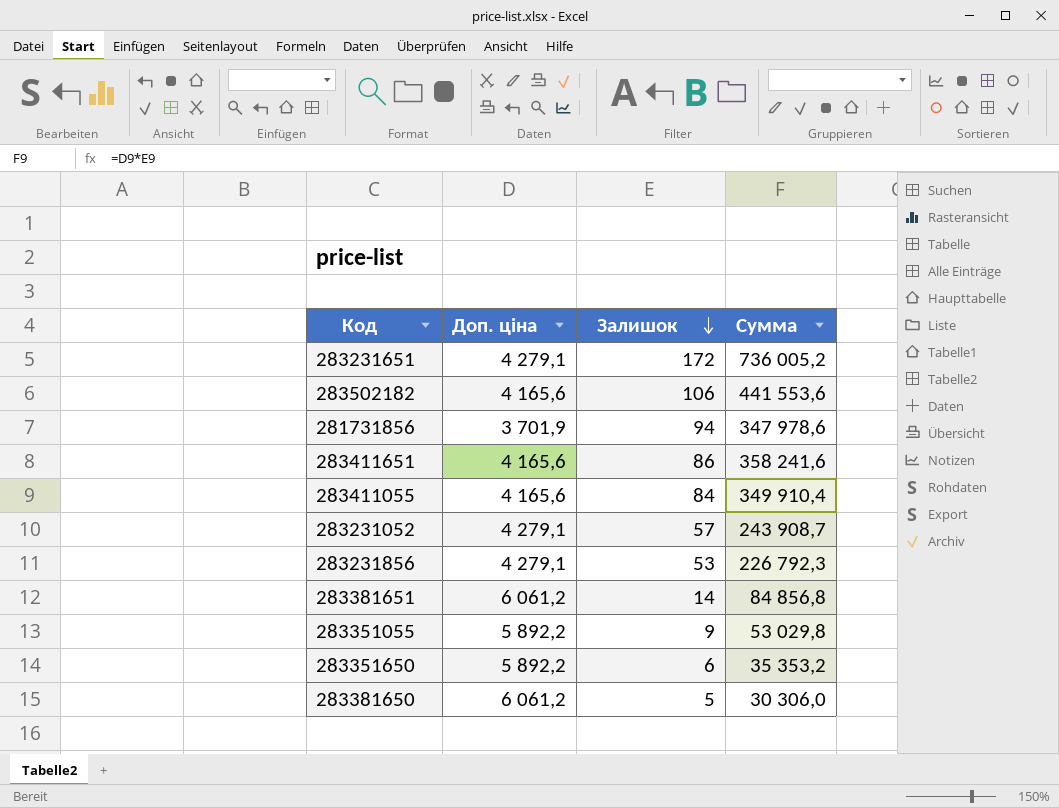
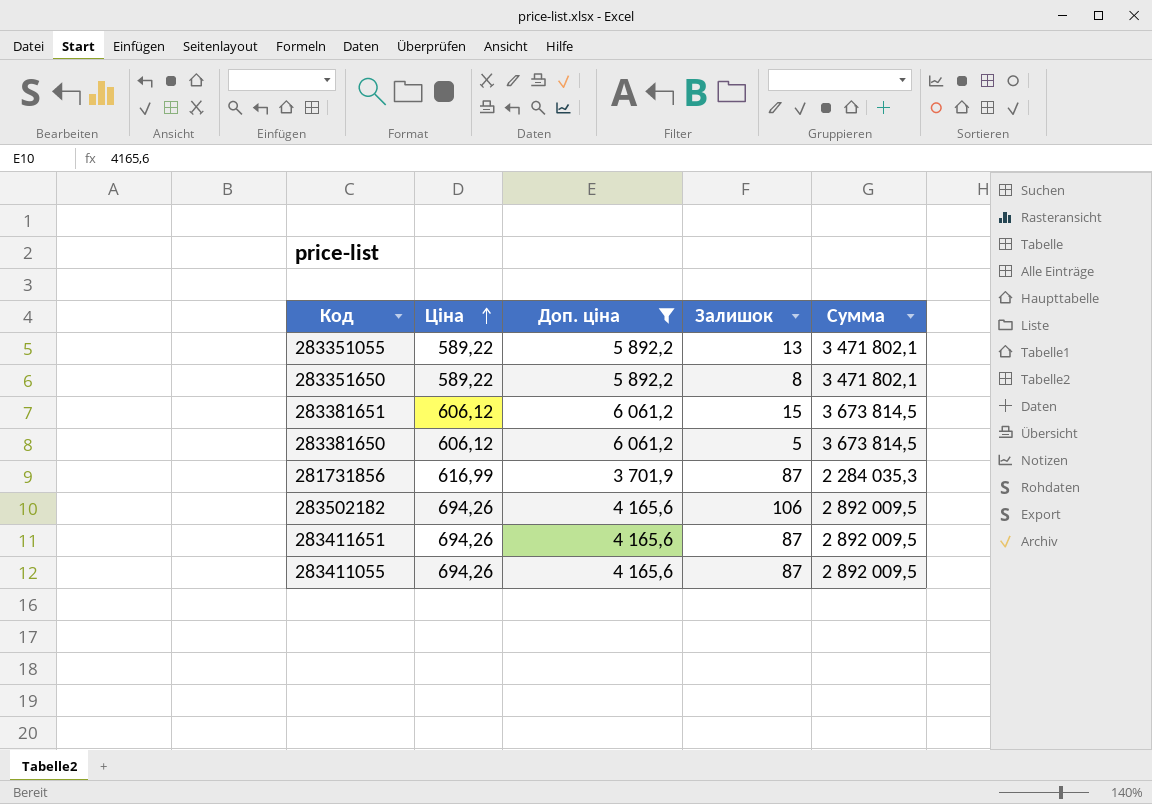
filter: none -> Доп. ціна != 4 279,1
row order: Залишок descending -> Ціна ascending
column Ціна | position: none -> 2
column Сумма | formula: [Доп. ціна] * [Залишок] -> [Ціна] * [Доп. ціна]
283351055 | Залишок: 9 -> 13
283351650 | Залишок: 6 -> 8
283381651 | Залишок: 14 -> 15
281731856 | Залишок: 94 -> 87
283411651 | Залишок: 86 -> 87
283411055 | Залишок: 84 -> 87

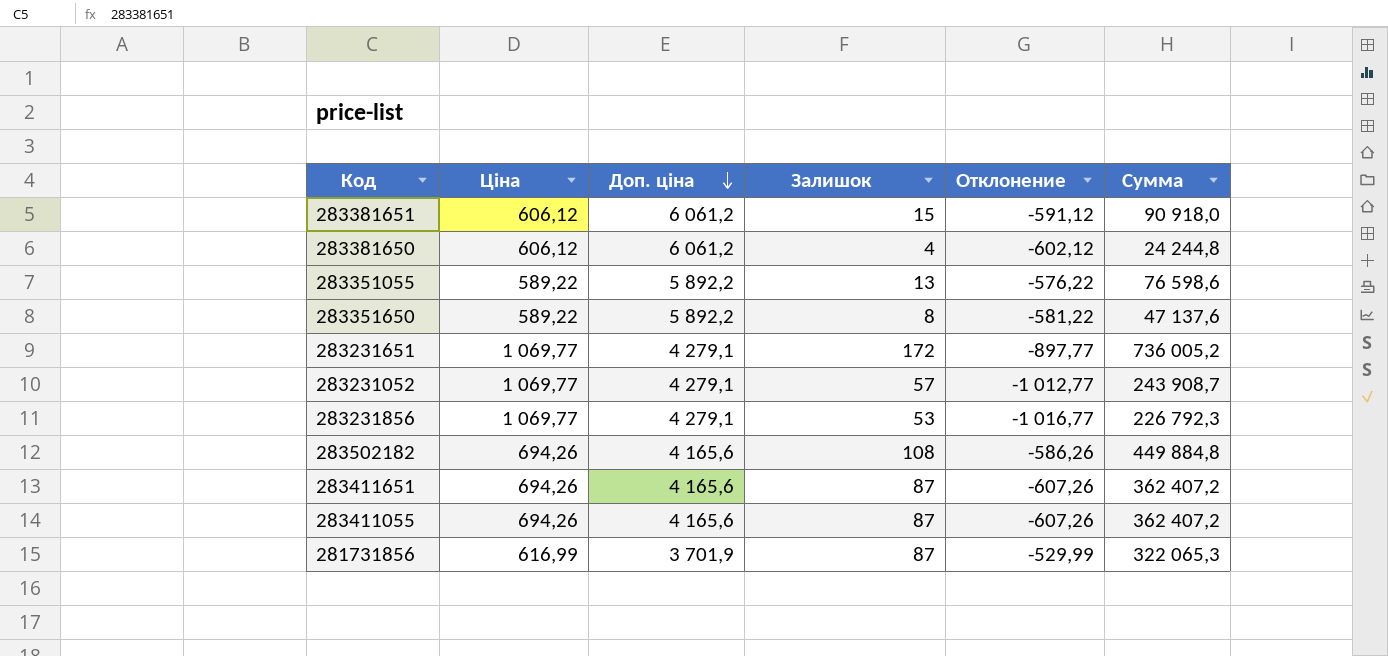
filter: Доп. ціна != 4 279,1 -> none
row order: Ціна ascending -> Доп. ціна descending
column Отклонение | formula: none -> [Залишок] - [Ціна]
column Сумма | formula: [Ціна] * [Доп. ціна] -> [Доп. ціна] * [Залишок]
283381650 | Залишок: 5 -> 4
283502182 | Залишок: 106 -> 108

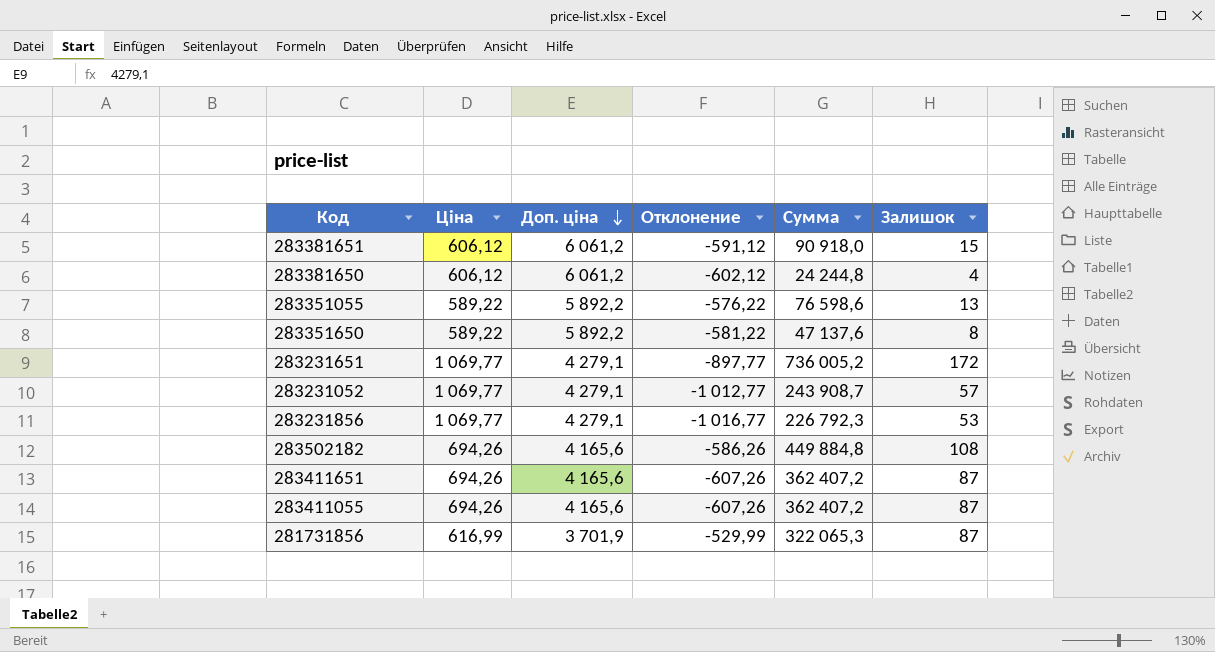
column Залишок | position: 4 -> 6

